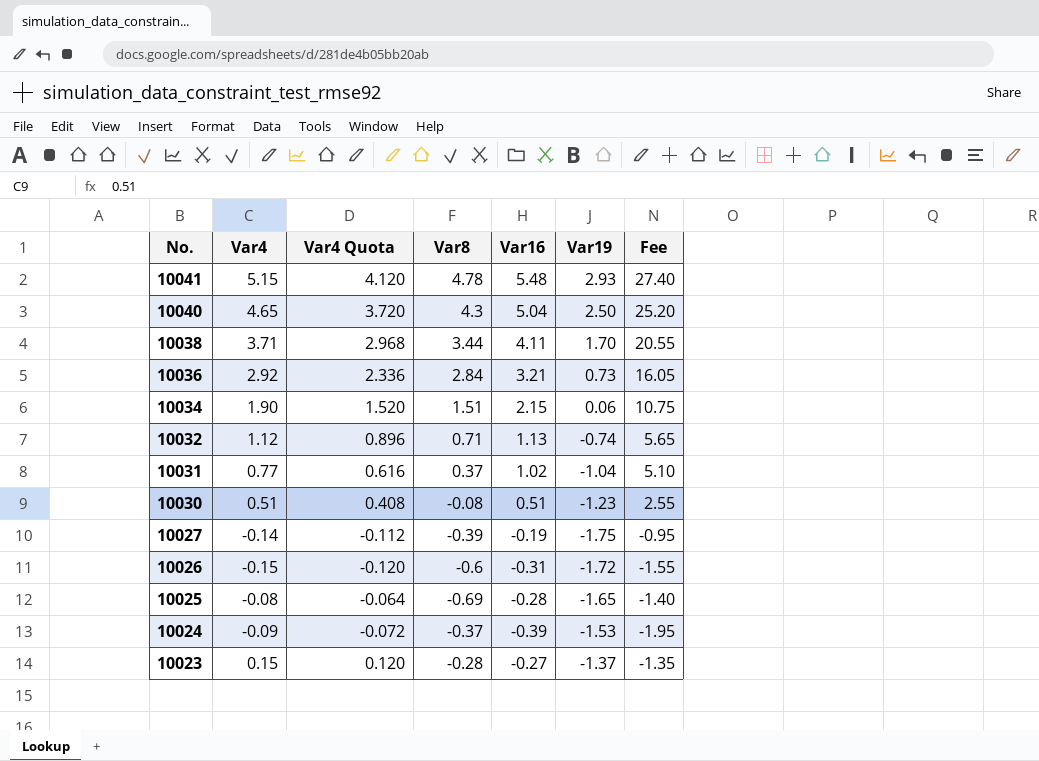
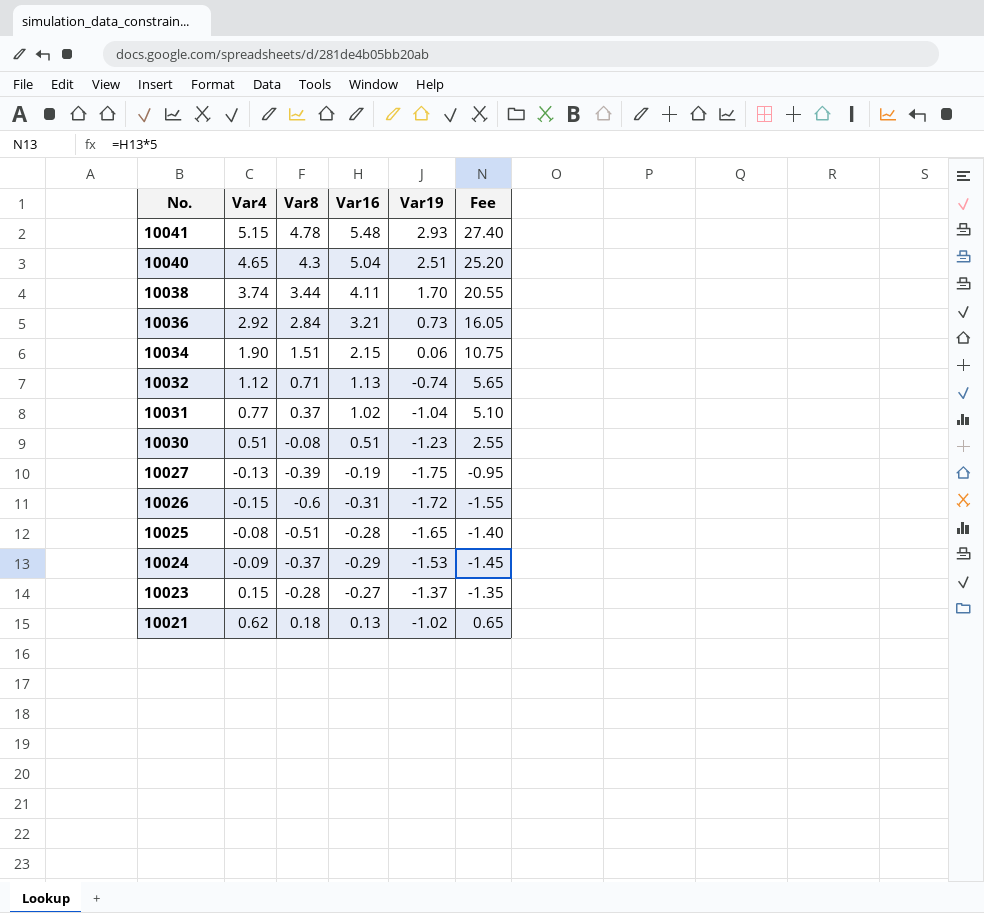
column Var4 Quota | formula: [Var4] * 0.8 -> none
10040 | Var19: 2.50 -> 2.51
10038 | Var4: 3.71 -> 3.74
10027 | Var4: -0.14 -> -0.13
10025 | Var8: -0.69 -> -0.51
10024 | Var16: -0.39 -> -0.29
10024 | Fee: -1.95 -> -1.45
row 10021: none -> 0.62 | 0.18 | 0.13 | -1.02 | 0.65

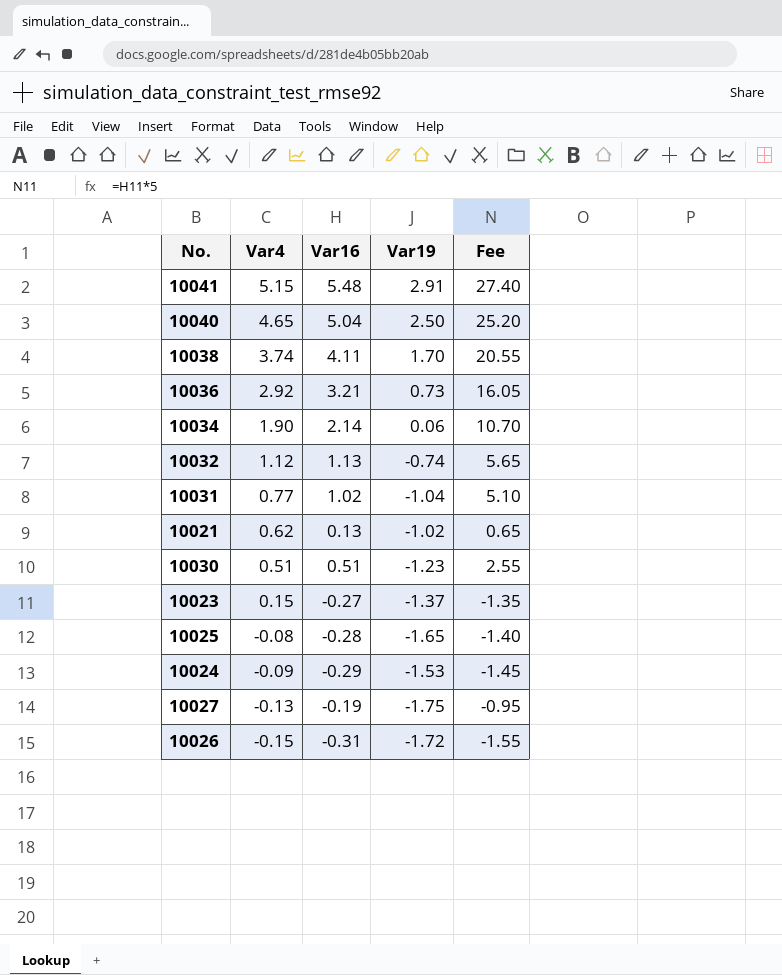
row order: No. descending -> Var4 descending
column Var8 | position: 3 -> none
10041 | Var19: 2.93 -> 2.91
10040 | Var19: 2.51 -> 2.50
10034 | Var16: 2.15 -> 2.14
10034 | Fee: 10.75 -> 10.70

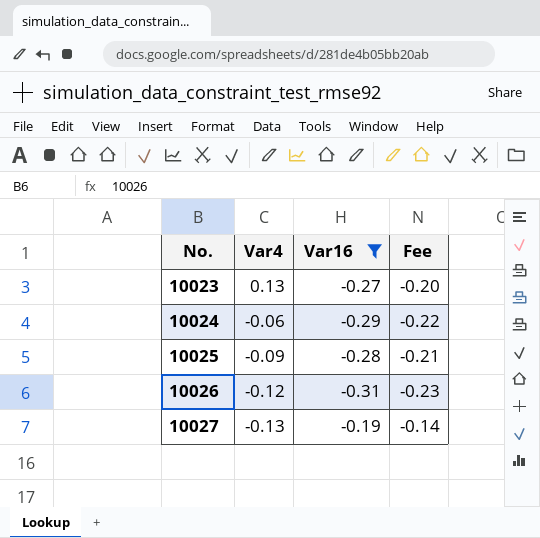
filter: none -> Var16 <= -0.19
row order: Var4 descending -> No. ascending
column Var19 | position: 4 -> none
column Fee | formula: [Var16] * 5 -> [Var16] * 0.75
10023 | Var4: 0.15 -> 0.13
10024 | Var4: -0.09 -> -0.06
10025 | Var4: -0.08 -> -0.09
10026 | Var4: -0.15 -> -0.12

